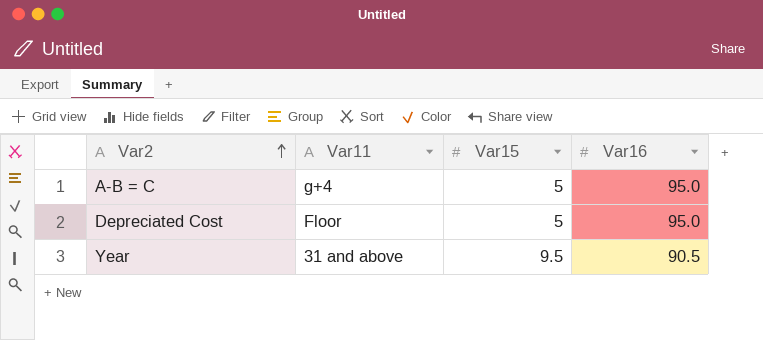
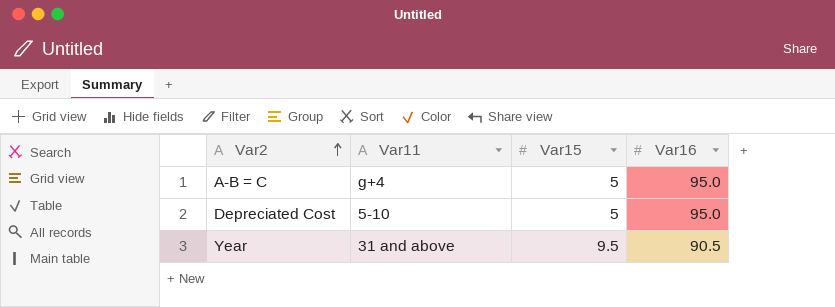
Depreciated Cost | Var11: Floor -> 5-10

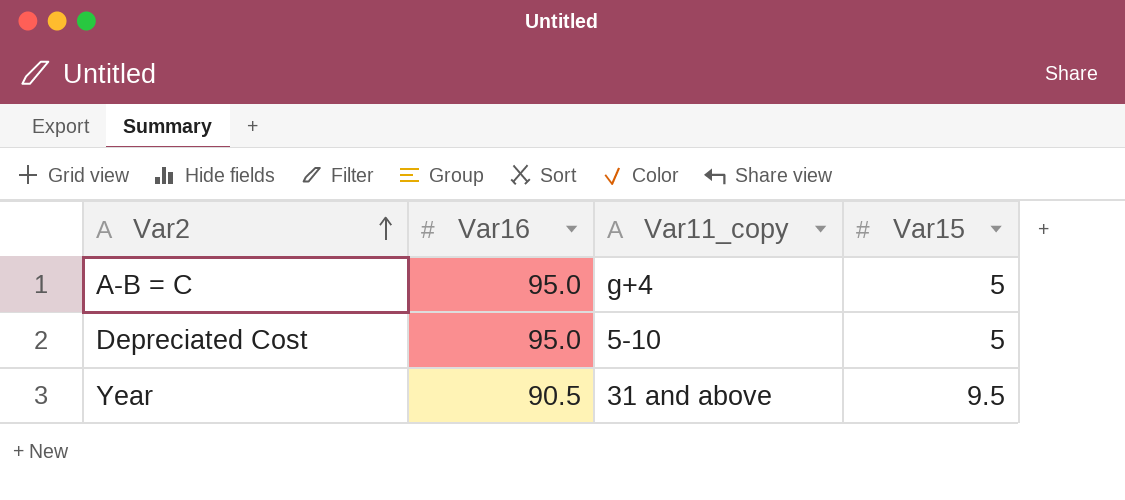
column Var16 | position: 4 -> 2
column name: Var11 -> Var11_copy

